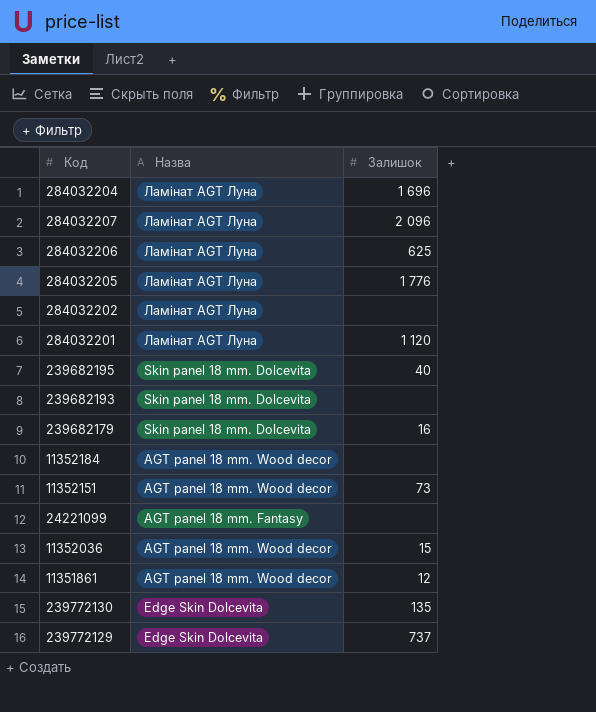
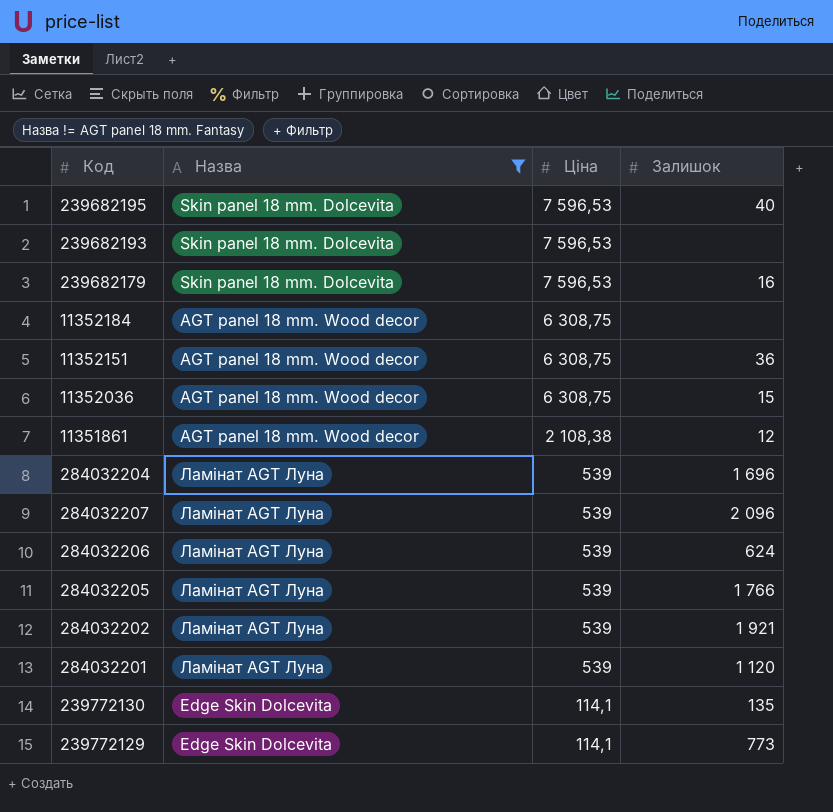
filter: none -> Назва != AGT panel 18 mm. Fantasy
row order: none -> Ціна descending
column Ціна | position: none -> 3
11352151 | Залишок: 73 -> 36
284032206 | Залишок: 625 -> 624
284032205 | Залишок: 1 776 -> 1 766
284032202 | Залишок: none -> 1 921
239772129 | Залишок: 737 -> 773

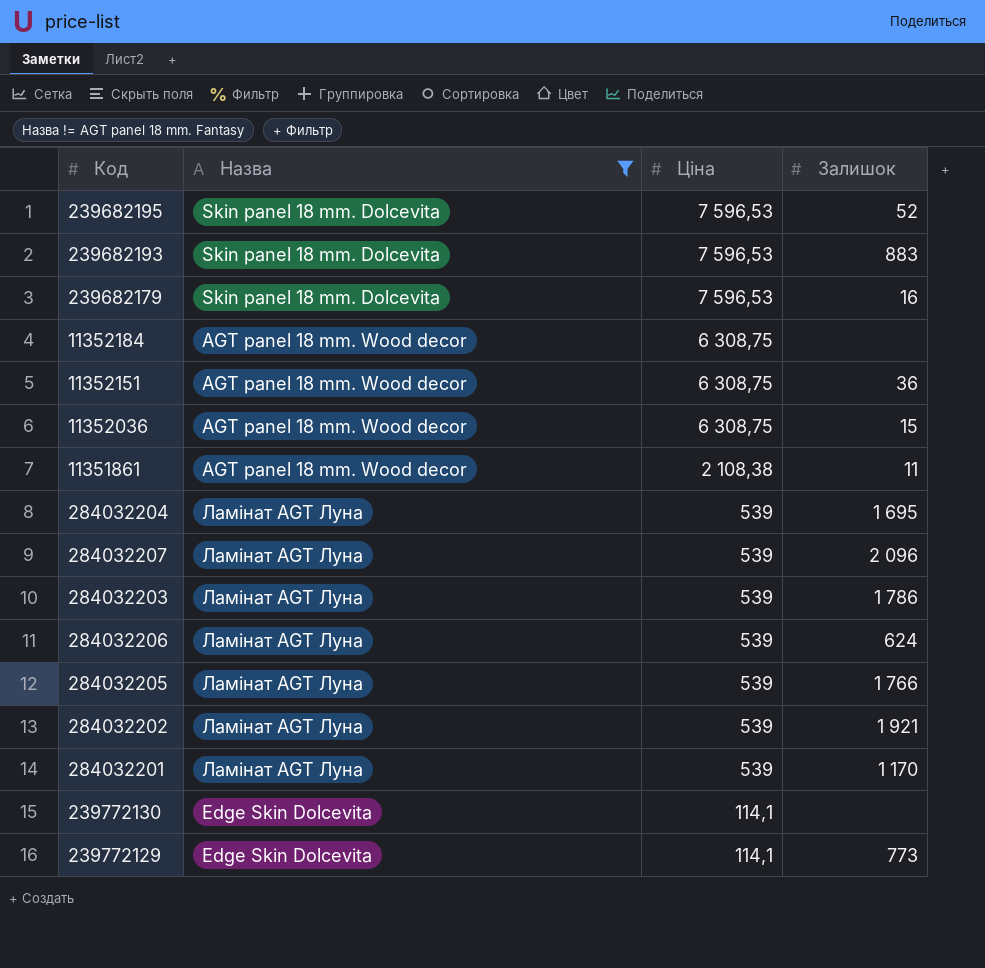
239682195 | Залишок: 40 -> 52
239682193 | Залишок: none -> 883
11351861 | Залишок: 12 -> 11
284032204 | Залишок: 1 696 -> 1 695
row 284032203: none -> Ламінат AGT Луна | 539 | 1 786
284032201 | Залишок: 1 120 -> 1 170
239772130 | Залишок: 135 -> none

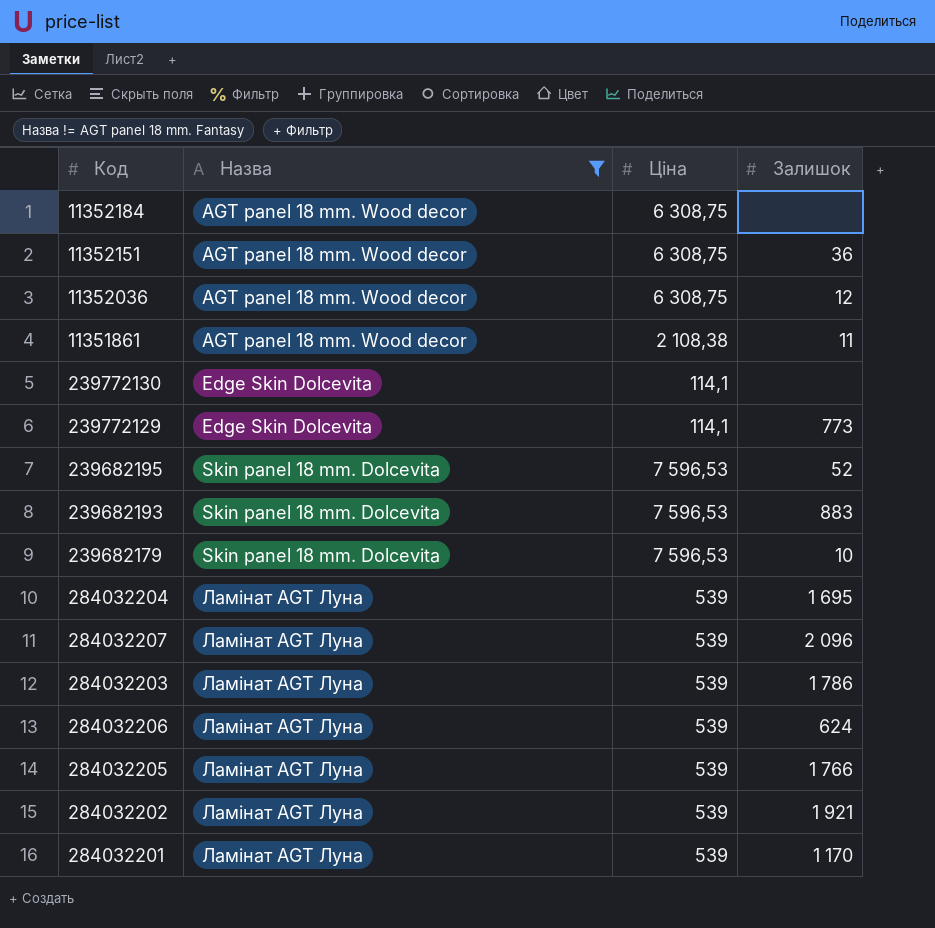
row order: Ціна descending -> Назва ascending
11352036 | Залишок: 15 -> 12
239682179 | Залишок: 16 -> 10

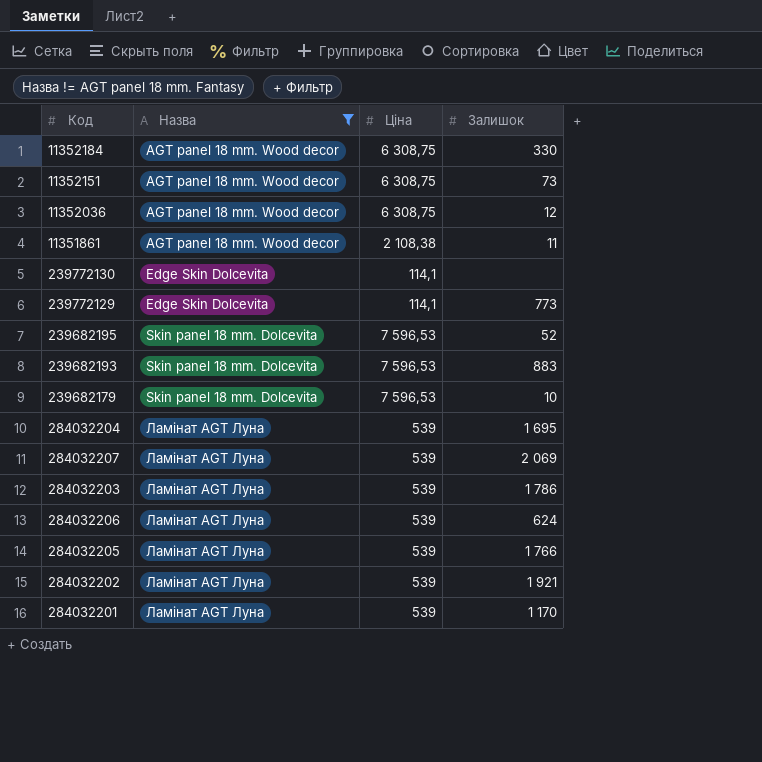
11352184 | Залишок: none -> 330
11352151 | Залишок: 36 -> 73
284032207 | Залишок: 2 096 -> 2 069

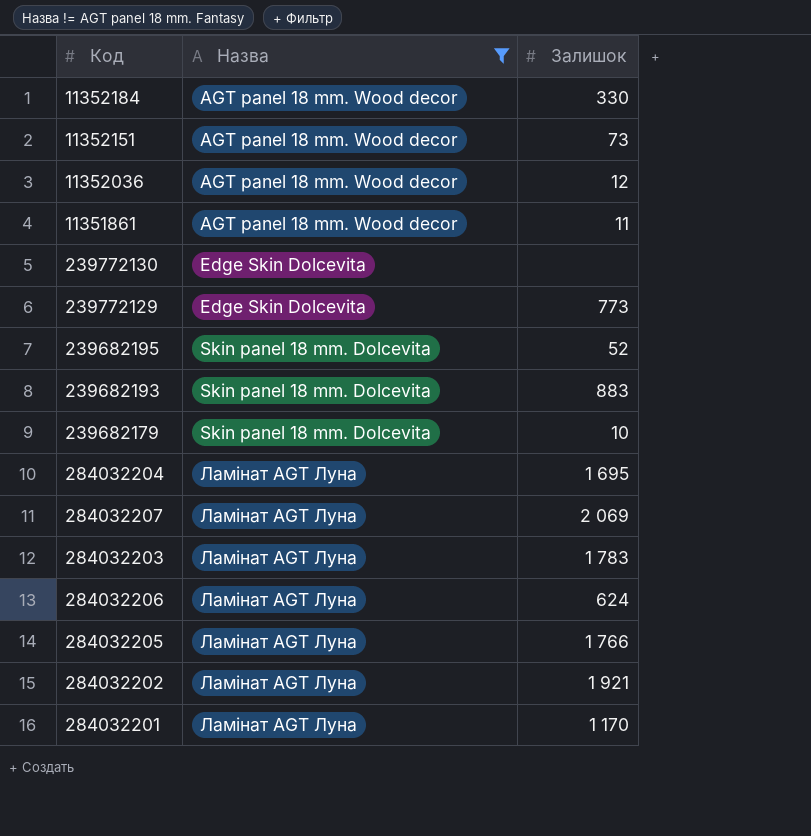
column Ціна | position: 3 -> none
284032203 | Залишок: 1 786 -> 1 783

